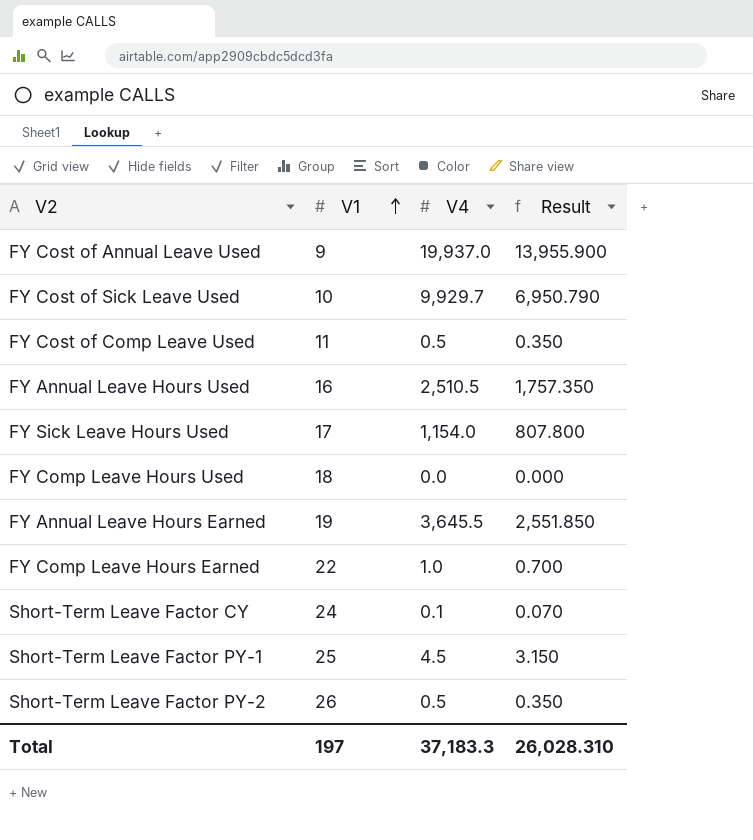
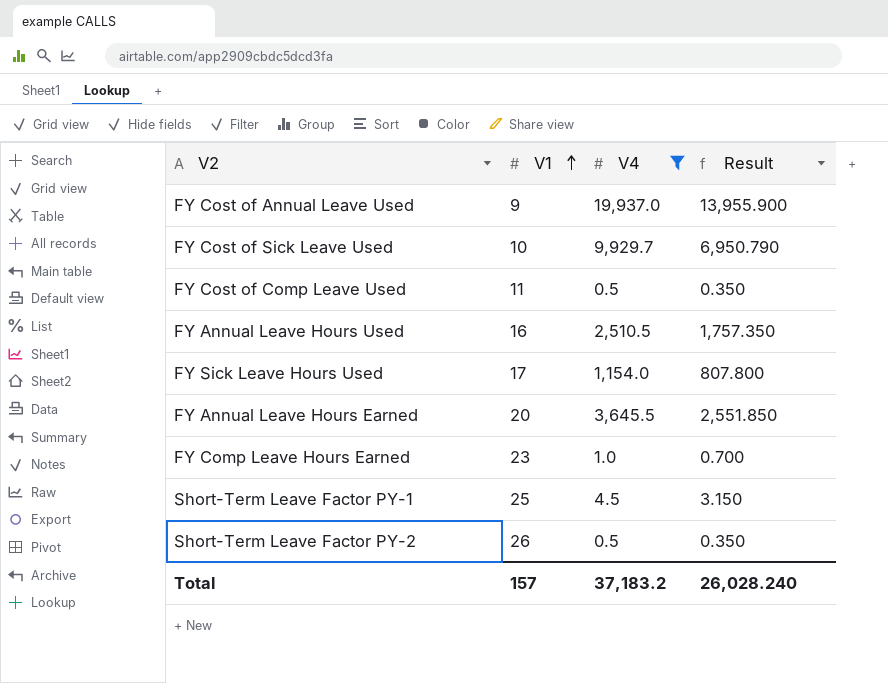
filter: none -> V4 >= 0.5
FY Annual Leave Hours Earned | V1: 19 -> 20
FY Comp Leave Hours Earned | V1: 22 -> 23
Total | V1: 197 -> 157
Total | V4: 37,183.3 -> 37,183.2
Total | Result: 26,028.310 -> 26,028.240

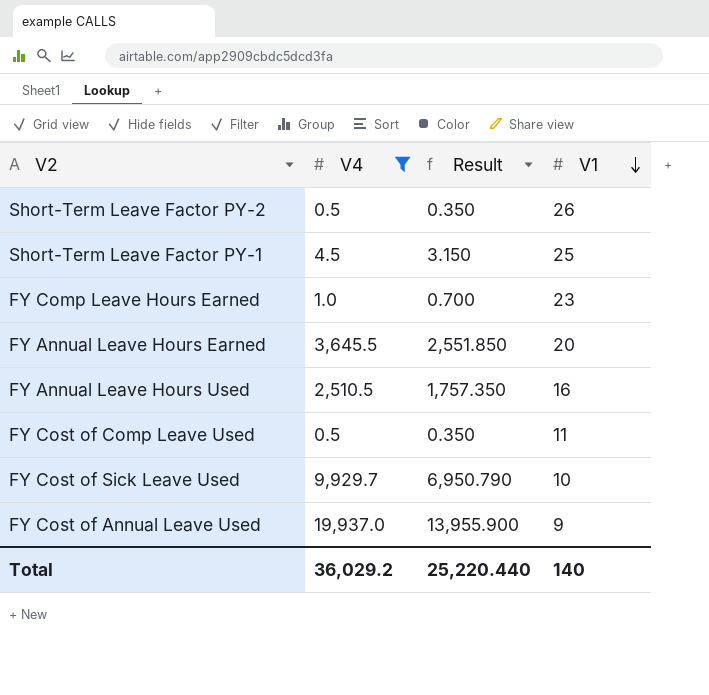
row order: V1 ascending -> V1 descending
column V1 | position: 2 -> 4
row FY Sick Leave Hours Used: 17 | 1,154.0 | 807.800 -> none
Total | V4: 37,183.2 -> 36,029.2
Total | Result: 26,028.240 -> 25,220.440
Total | V1: 157 -> 140

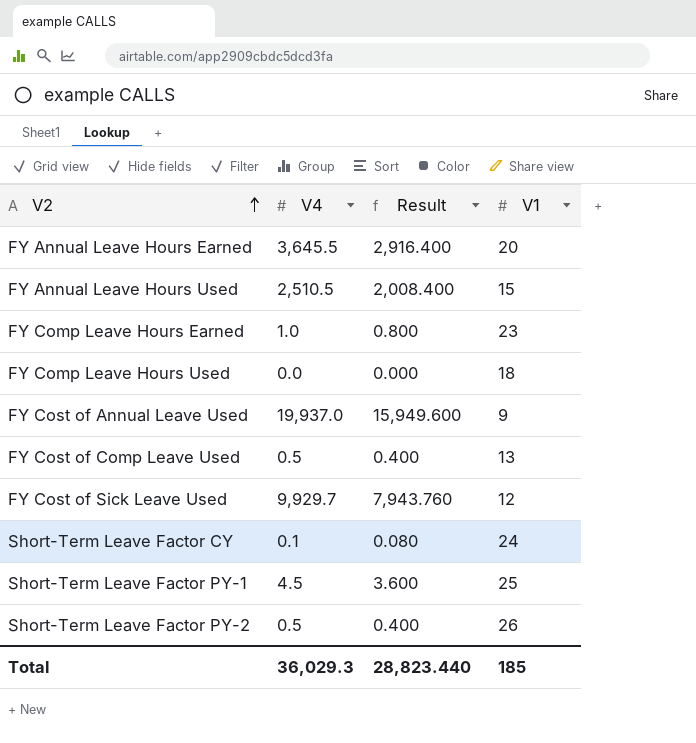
filter: V4 >= 0.5 -> none
row order: V1 descending -> V2 ascending
column Result | formula: [V4] * 0.7 -> [V4] * 0.8
FY Annual Leave Hours Used | V1: 16 -> 15
FY Cost of Comp Leave Used | V1: 11 -> 13
FY Cost of Sick Leave Used | V1: 10 -> 12
Total | V4: 36,029.2 -> 36,029.3
Total | Result: 25,220.440 -> 28,823.440
Total | V1: 140 -> 185

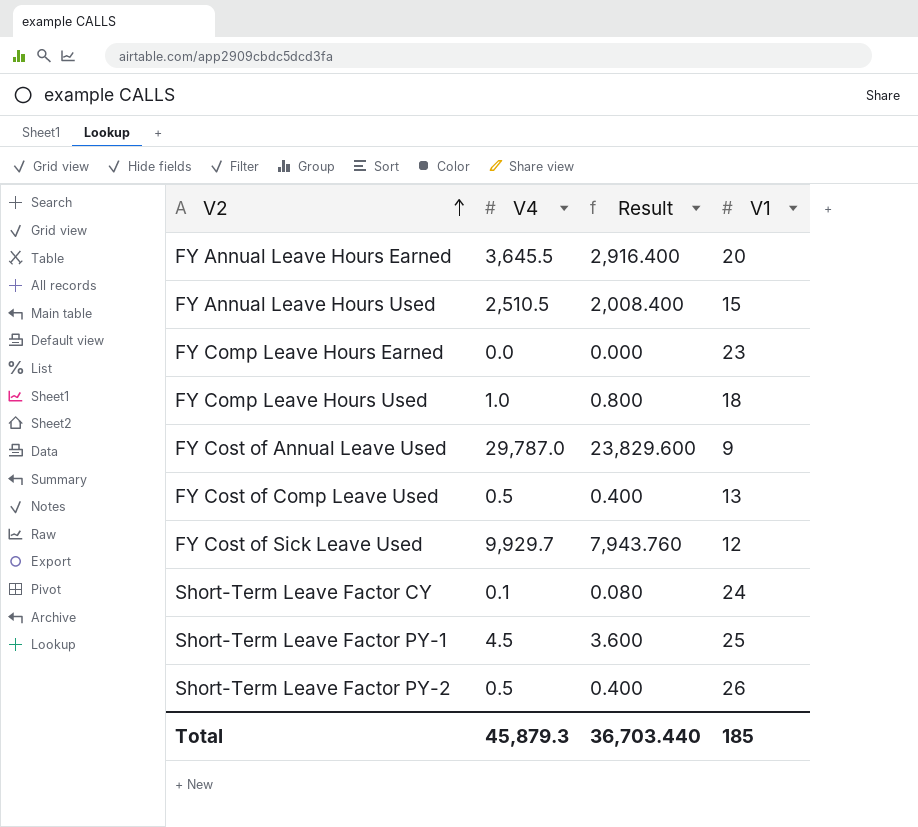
FY Comp Leave Hours Earned | V4: 1.0 -> 0.0
FY Comp Leave Hours Earned | Result: 0.800 -> 0.000
FY Comp Leave Hours Used | V4: 0.0 -> 1.0
FY Comp Leave Hours Used | Result: 0.000 -> 0.800
FY Cost of Annual Leave Used | V4: 19,937.0 -> 29,787.0
FY Cost of Annual Leave Used | Result: 15,949.600 -> 23,829.600
Total | V4: 36,029.3 -> 45,879.3
Total | Result: 28,823.440 -> 36,703.440

